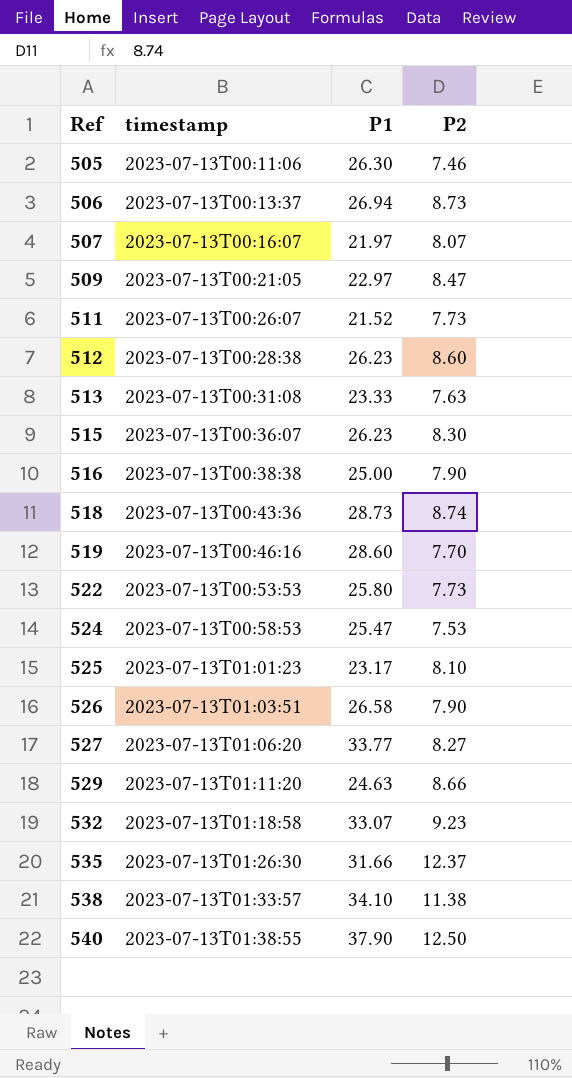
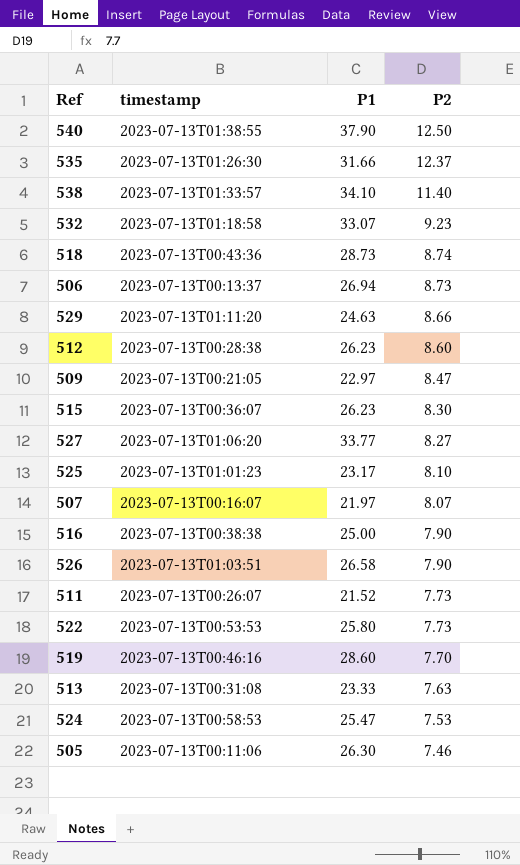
row order: Ref ascending -> P2 descending
538 | P2: 11.38 -> 11.40

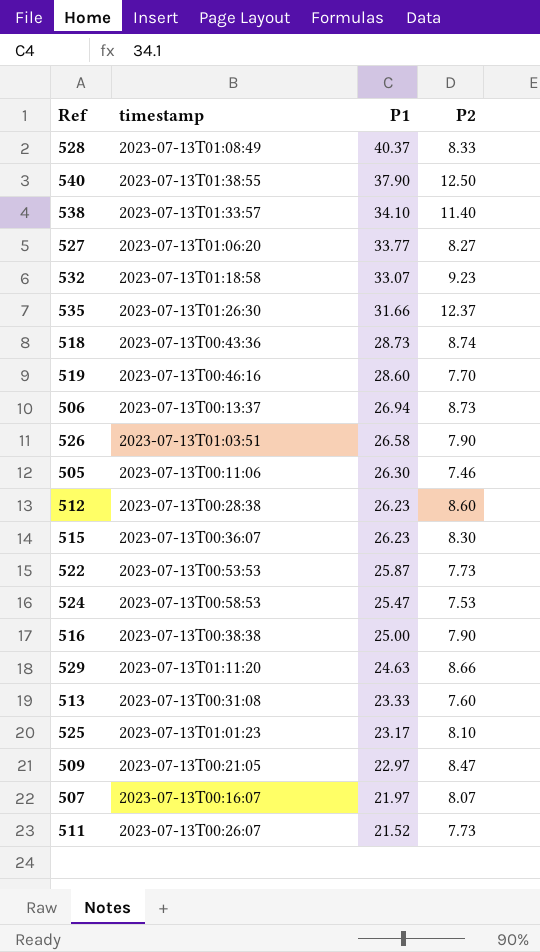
row order: P2 descending -> P1 descending
row 528: none -> 2023-07-13T01:08:49 | 40.37 | 8.33
522 | P1: 25.80 -> 25.87
513 | P2: 7.63 -> 7.60

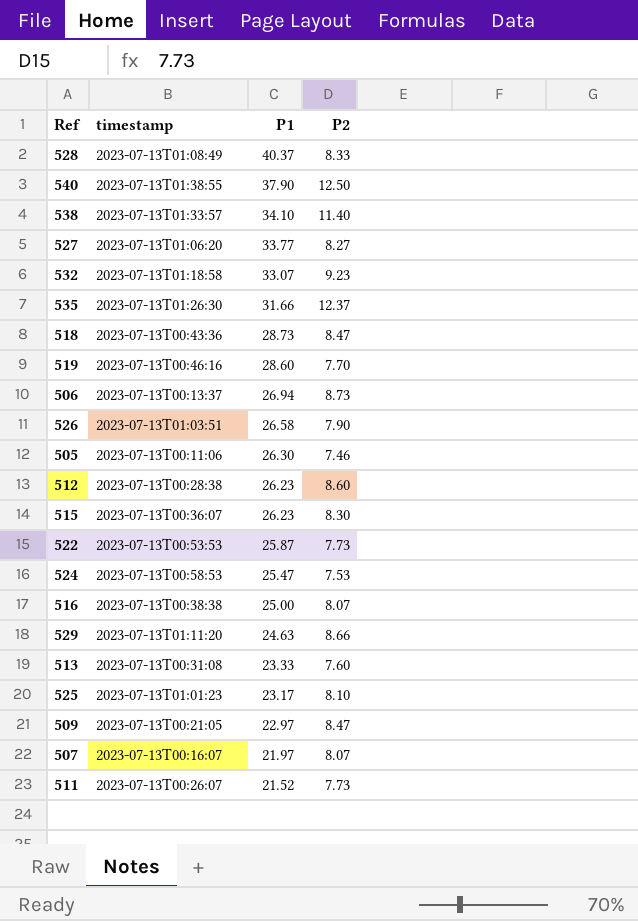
518 | P2: 8.74 -> 8.47
516 | P2: 7.90 -> 8.07

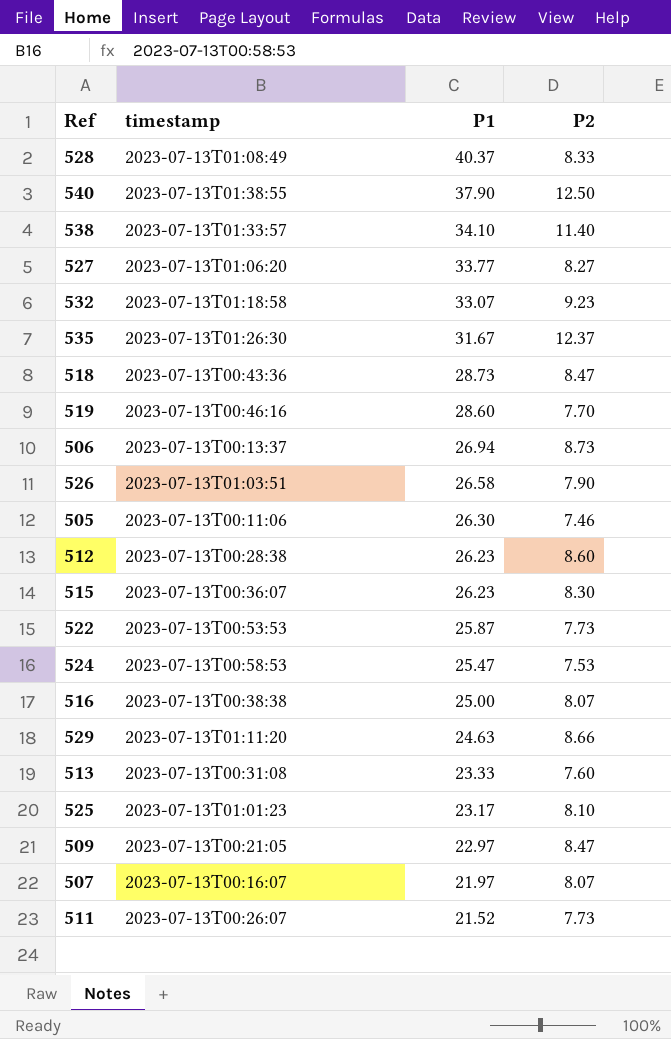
535 | P1: 31.66 -> 31.67

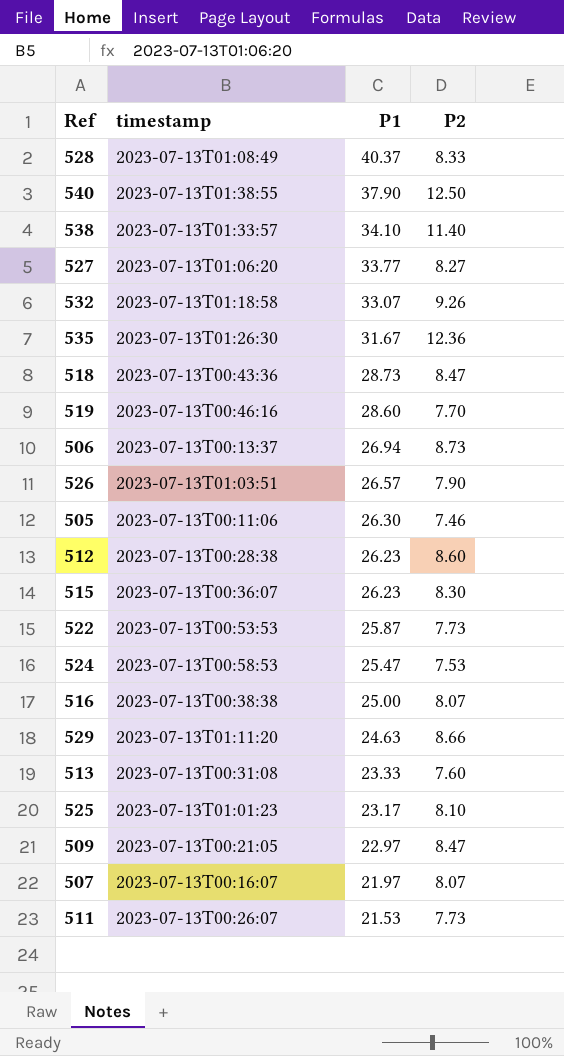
532 | P2: 9.23 -> 9.26
535 | P2: 12.37 -> 12.36
526 | P1: 26.58 -> 26.57
511 | P1: 21.52 -> 21.53

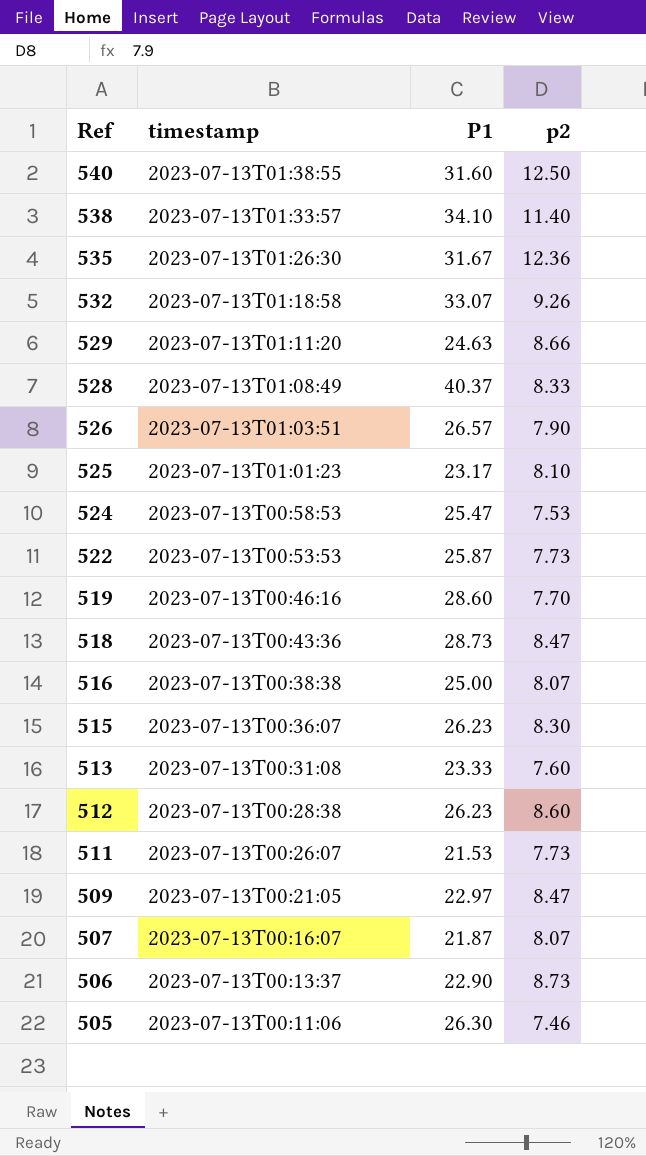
row order: P1 descending -> Ref descending
column name: P2 -> p2
row 527: 2023-07-13T01:06:20 | 33.77 | 8.27 -> none
540 | P1: 37.90 -> 31.60
507 | P1: 21.97 -> 21.87
506 | P1: 26.94 -> 22.90

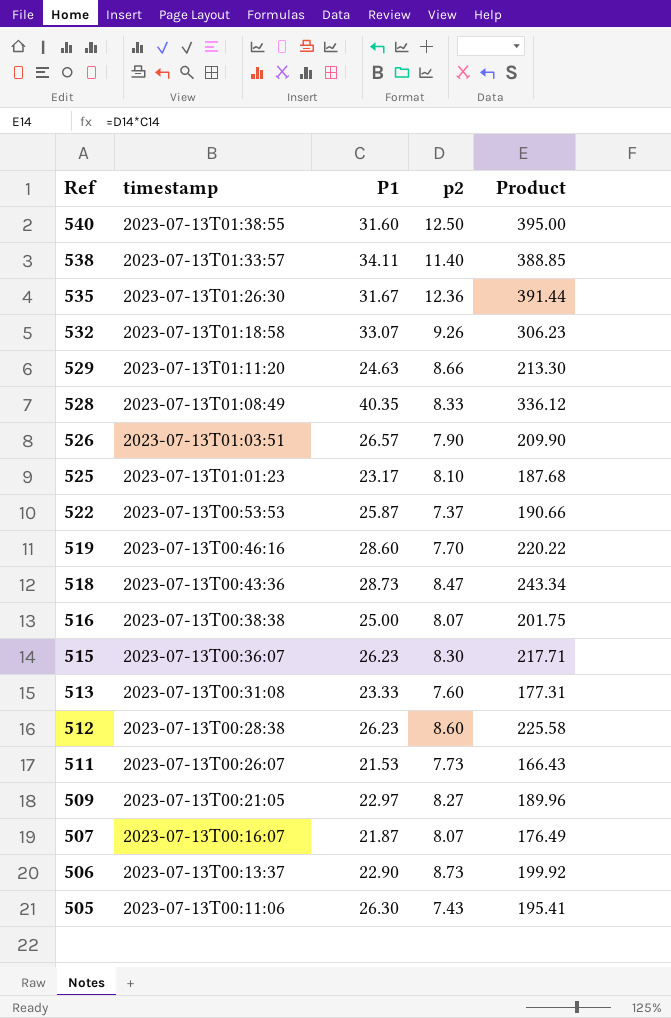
column Product | formula: none -> [P1] * [p2]
row 524: 2023-07-13T00:58:53 | 25.47 | 7.53 -> none
538 | P1: 34.10 -> 34.11
528 | P1: 40.37 -> 40.35
522 | p2: 7.73 -> 7.37
509 | p2: 8.47 -> 8.27
505 | p2: 7.46 -> 7.43

